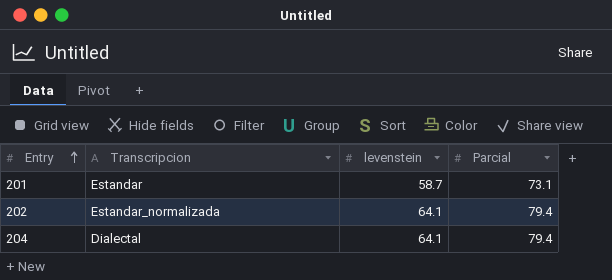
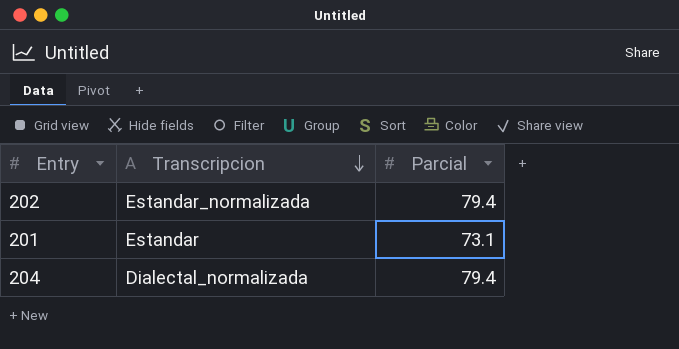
row order: Entry ascending -> Transcripcion descending
column levenstein | position: 3 -> none
204 | Transcripcion: Dialectal -> Dialectal_normalizada

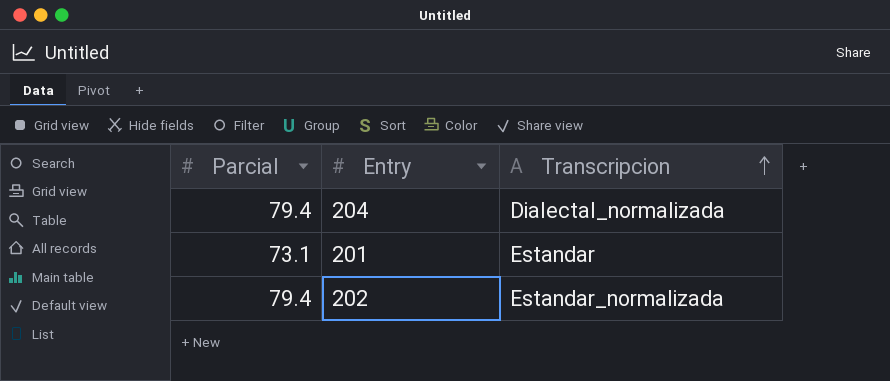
row order: Transcripcion descending -> Transcripcion ascending
column Parcial | position: 3 -> 1

